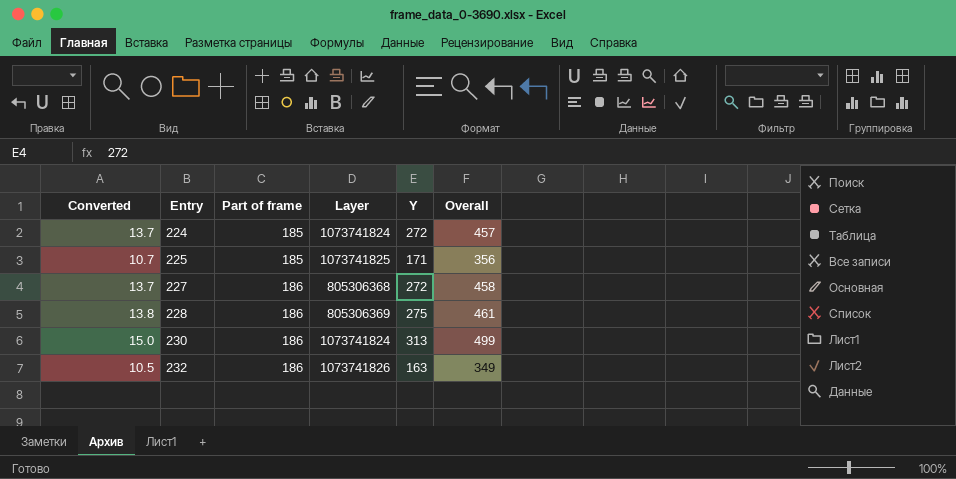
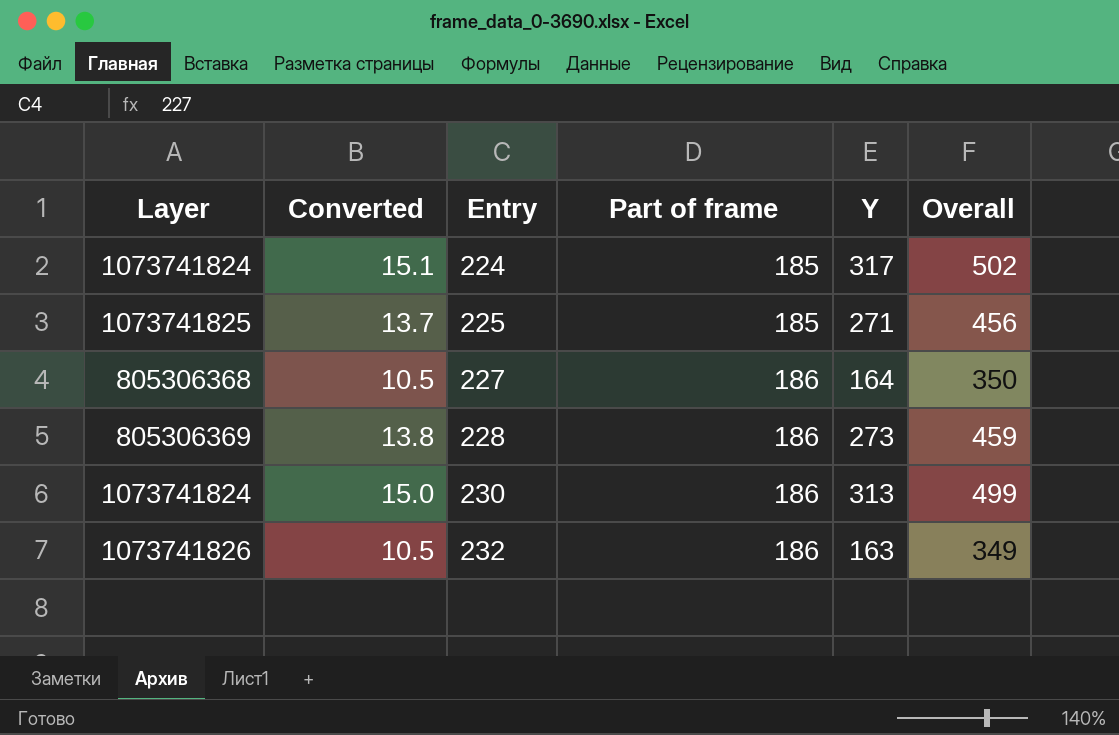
column Layer | position: 4 -> 1
224 | Converted: 13.7 -> 15.1
224 | Y: 272 -> 317
224 | Overall: 457 -> 502
225 | Converted: 10.7 -> 13.7
225 | Y: 171 -> 271
225 | Overall: 356 -> 456
227 | Converted: 13.7 -> 10.5
227 | Y: 272 -> 164
227 | Overall: 458 -> 350
228 | Y: 275 -> 273
228 | Overall: 461 -> 459

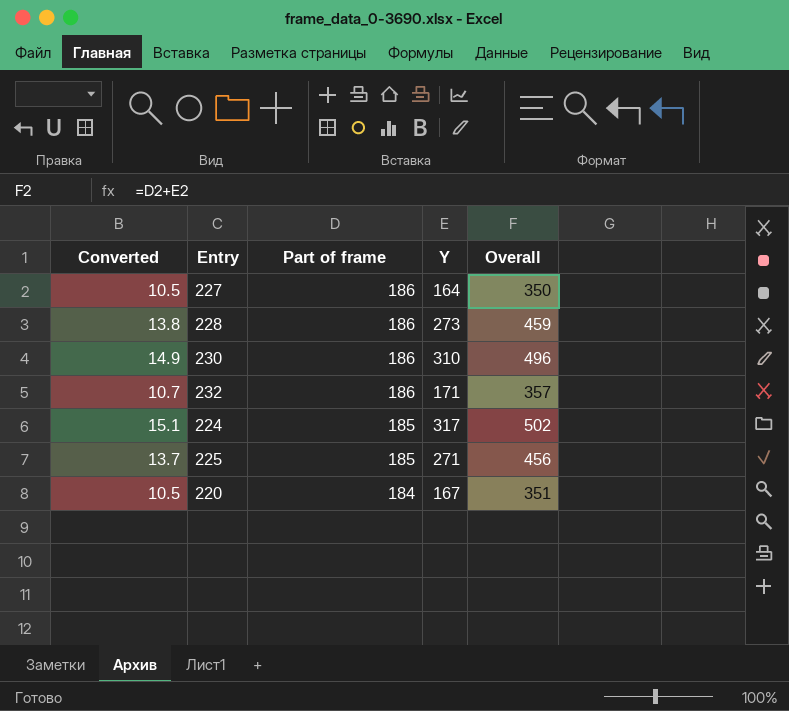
row order: Entry ascending -> Part of frame descending
column Layer | position: 1 -> none
230 | Converted: 15.0 -> 14.9
230 | Y: 313 -> 310
230 | Overall: 499 -> 496
232 | Converted: 10.5 -> 10.7
232 | Y: 163 -> 171
232 | Overall: 349 -> 357
row 220: none -> 10.5 | 184 | 167 | 351

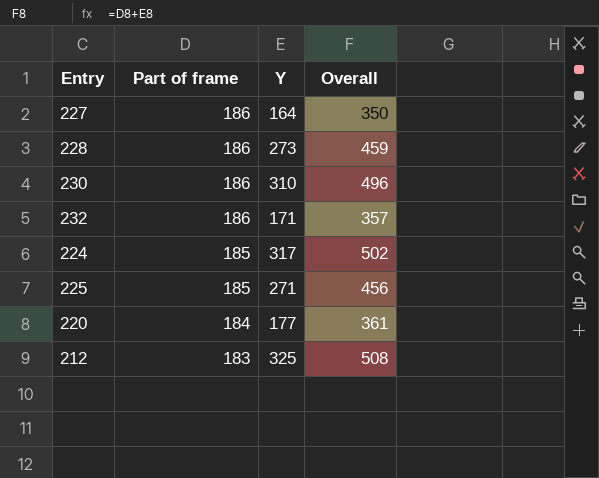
column Converted | formula: [Overall] * 0.03 -> none
220 | Y: 167 -> 177
220 | Overall: 351 -> 361
row 212: none -> 183 | 325 | 508

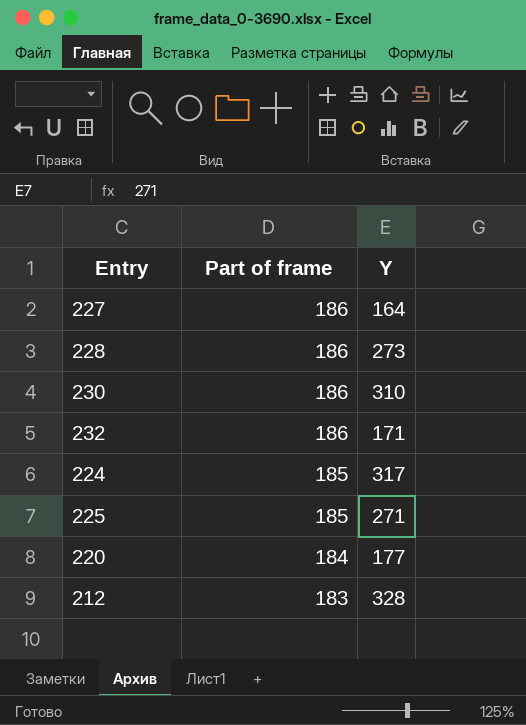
column Overall | formula: [Part of frame] + [Y] -> none
212 | Y: 325 -> 328

